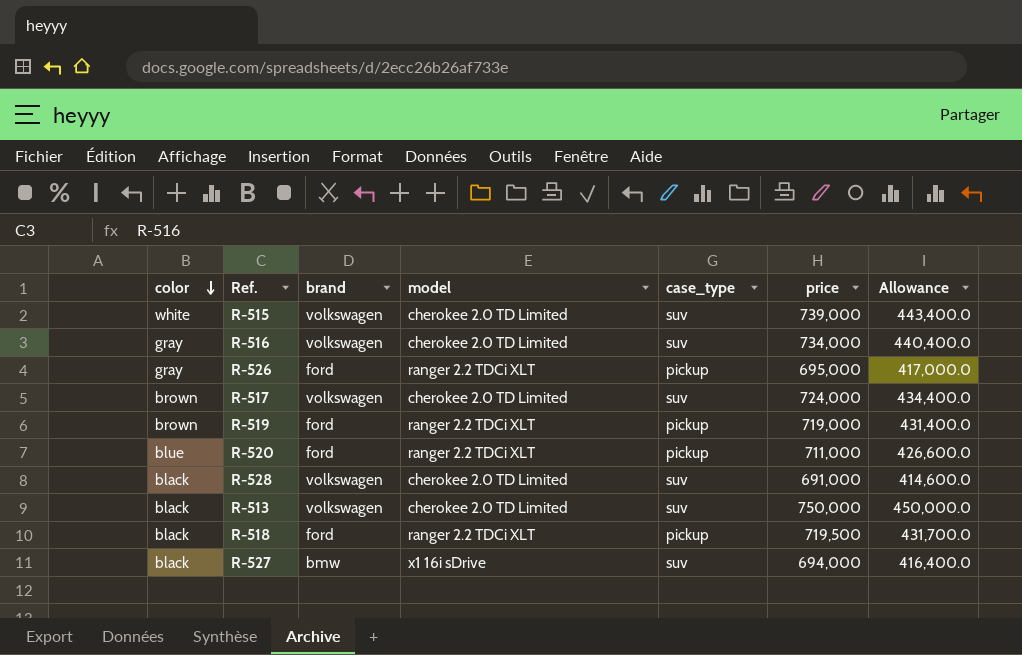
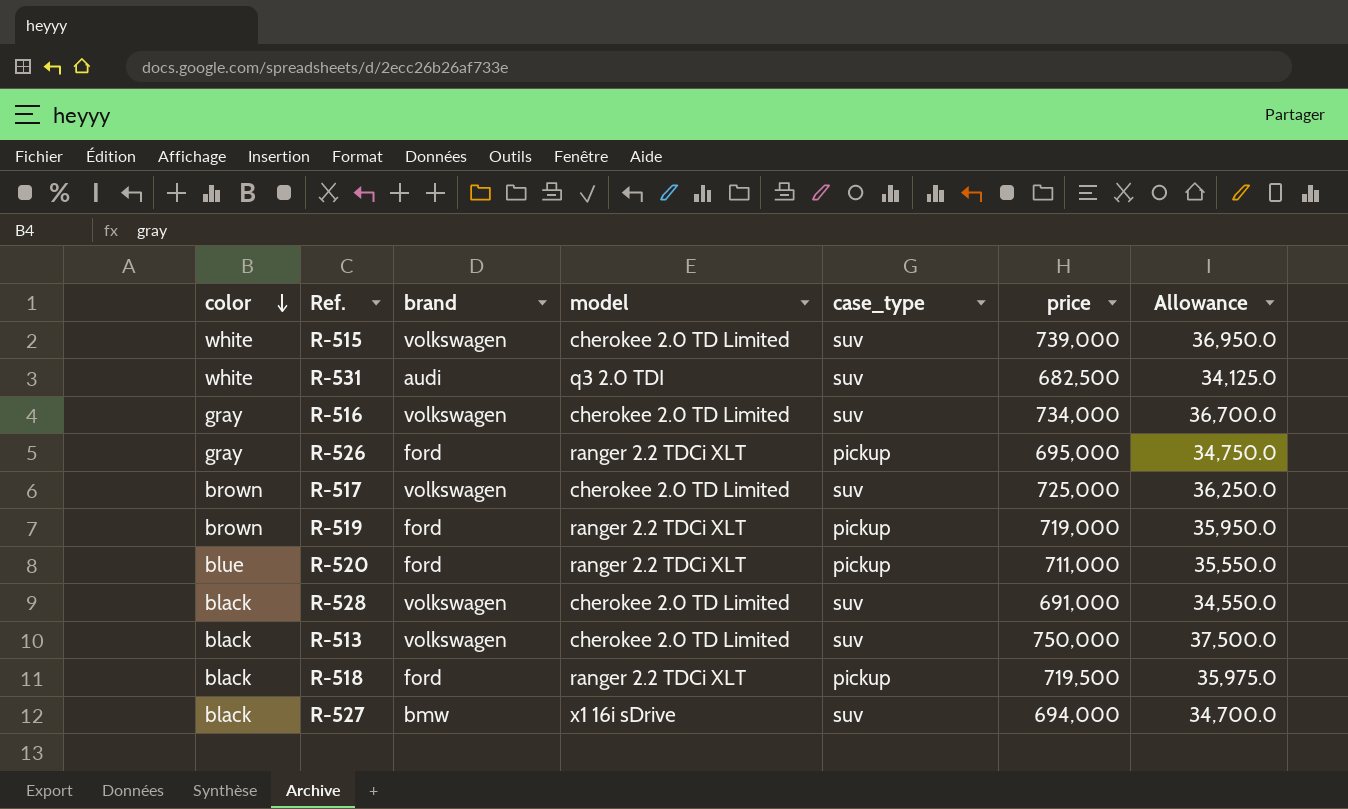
column Allowance | formula: [price] * 0.6 -> [price] * 0.05
row R-531: none -> white | audi | q3 2.0 TDI | suv | 682,500 | 34,125.0
R-517 | price: 724,000 -> 725,000

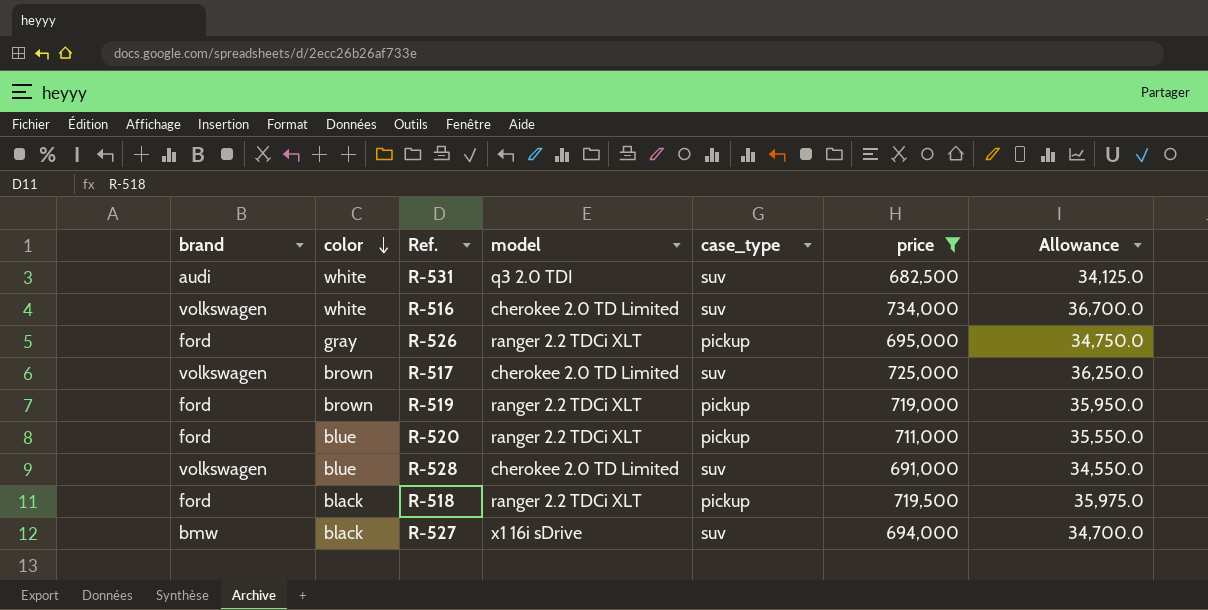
filter: none -> price <= 734,000
column brand | position: 3 -> 1
R-516 | color: gray -> white
R-528 | color: black -> blue

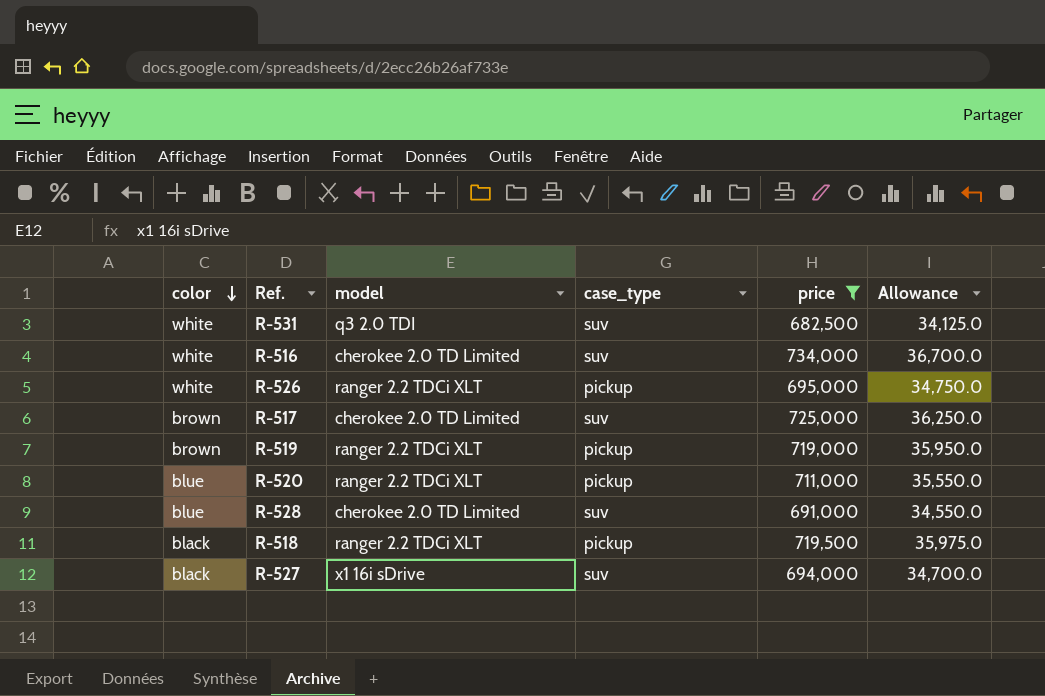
column brand | position: 1 -> none
R-526 | color: gray -> white

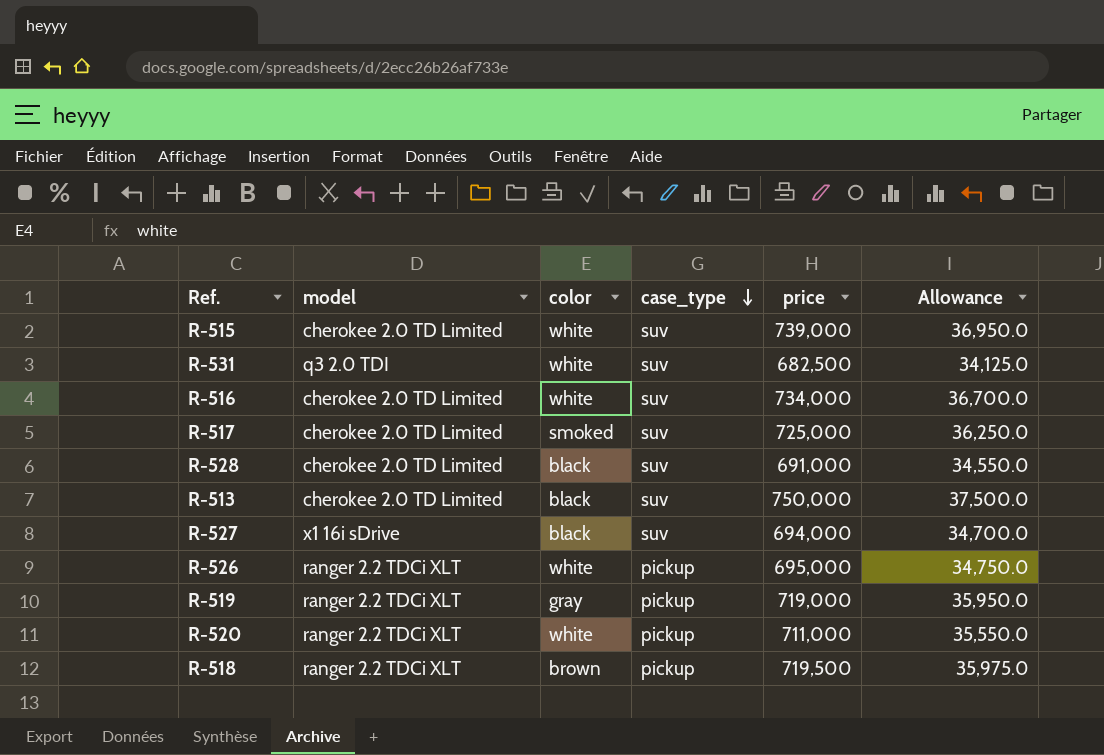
filter: price <= 734,000 -> none
row order: color descending -> case_type descending
column color | position: 1 -> 3
R-517 | color: brown -> smoked
R-528 | color: blue -> black
R-519 | color: brown -> gray
R-520 | color: blue -> white
R-518 | color: black -> brown

